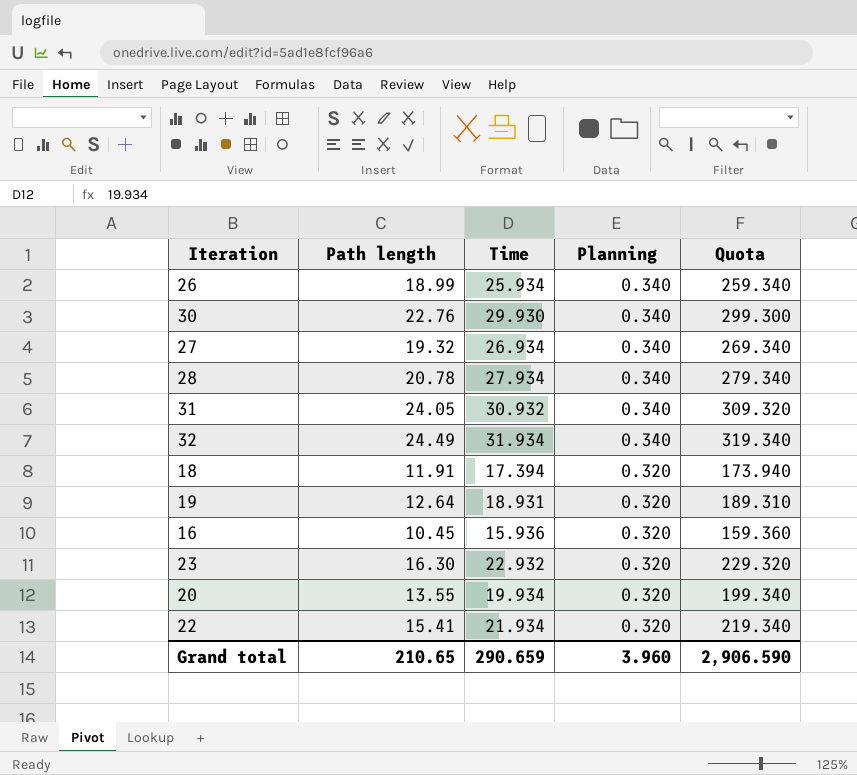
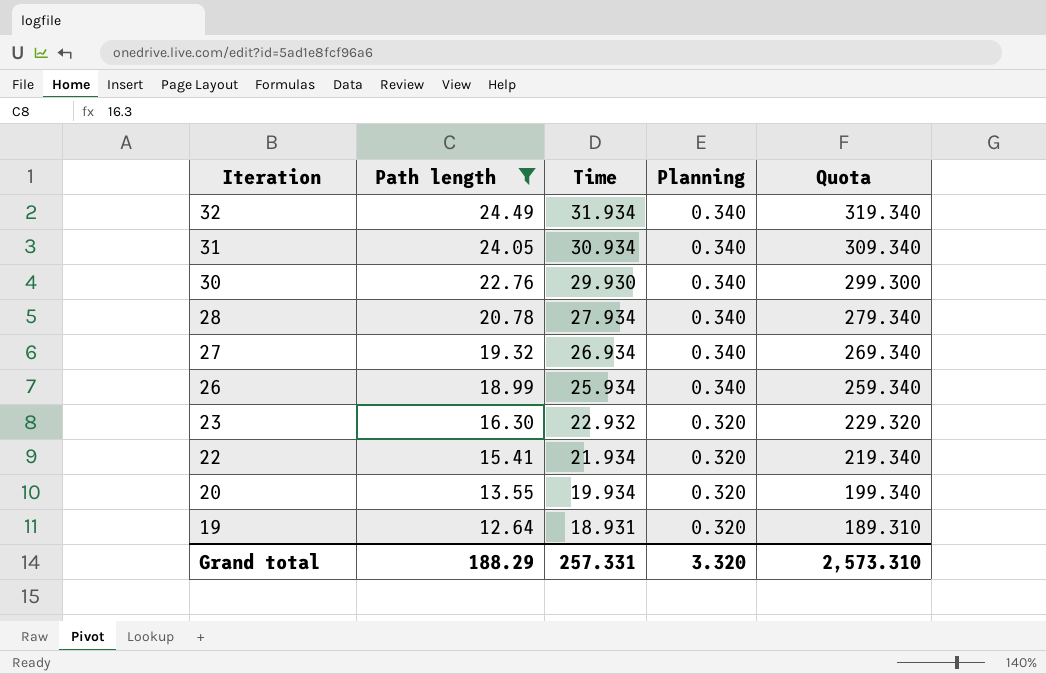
filter: none -> Path length >= 12.64
row order: Planning descending -> Iteration descending
31 | Time: 30.932 -> 30.934
31 | Quota: 309.320 -> 309.340
Grand total | Path length: 210.65 -> 188.29
Grand total | Time: 290.659 -> 257.331
Grand total | Planning: 3.960 -> 3.320
Grand total | Quota: 2,906.590 -> 2,573.310

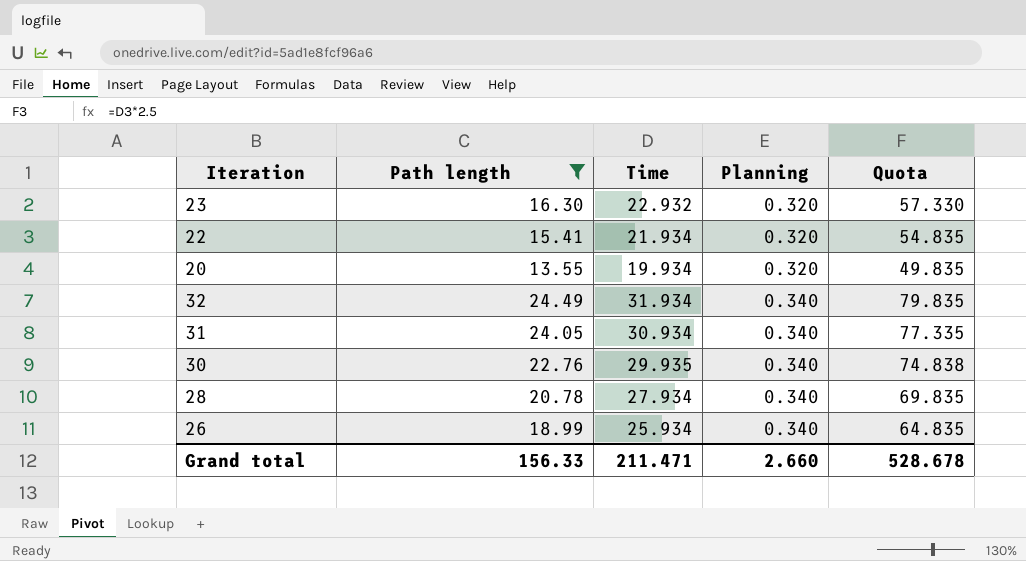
row order: Iteration descending -> Planning ascending
column Quota | formula: [Time] * 10 -> [Time] * 2.5
row 27: 19.32 | 26.934 | 0.340 | 269.340 -> none
row 19: 12.64 | 18.931 | 0.320 | 189.310 -> none
30 | Time: 29.930 -> 29.935
Grand total | Path length: 188.29 -> 156.33
Grand total | Time: 257.331 -> 211.471
Grand total | Planning: 3.320 -> 2.660
Grand total | Quota: 2,573.310 -> 528.678

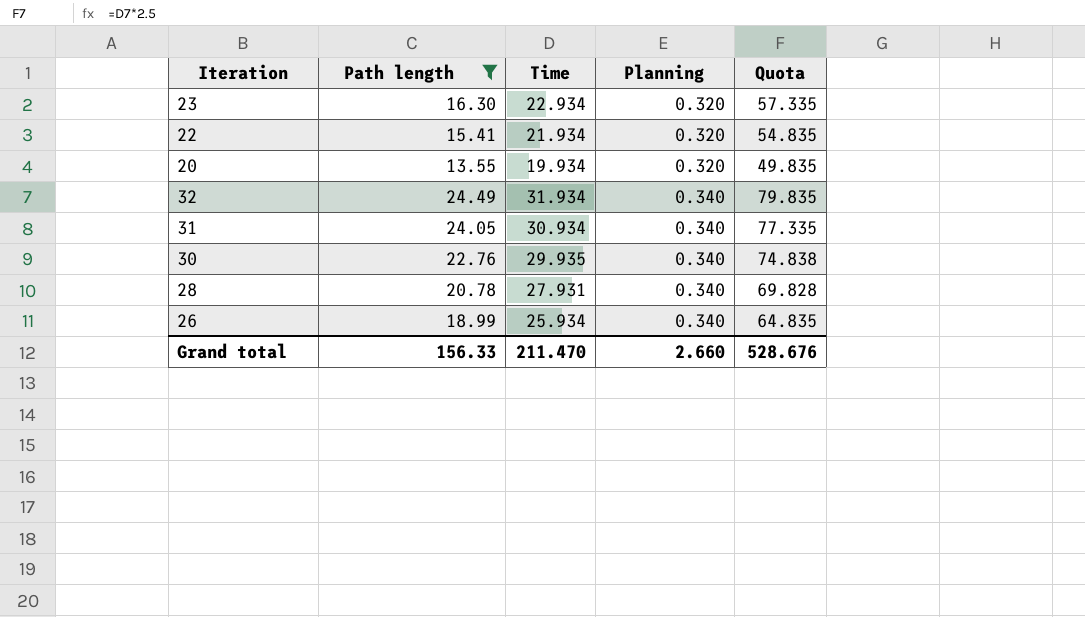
23 | Time: 22.932 -> 22.934
23 | Quota: 57.330 -> 57.335
28 | Time: 27.934 -> 27.931
28 | Quota: 69.835 -> 69.828
Grand total | Time: 211.471 -> 211.470
Grand total | Quota: 528.678 -> 528.676

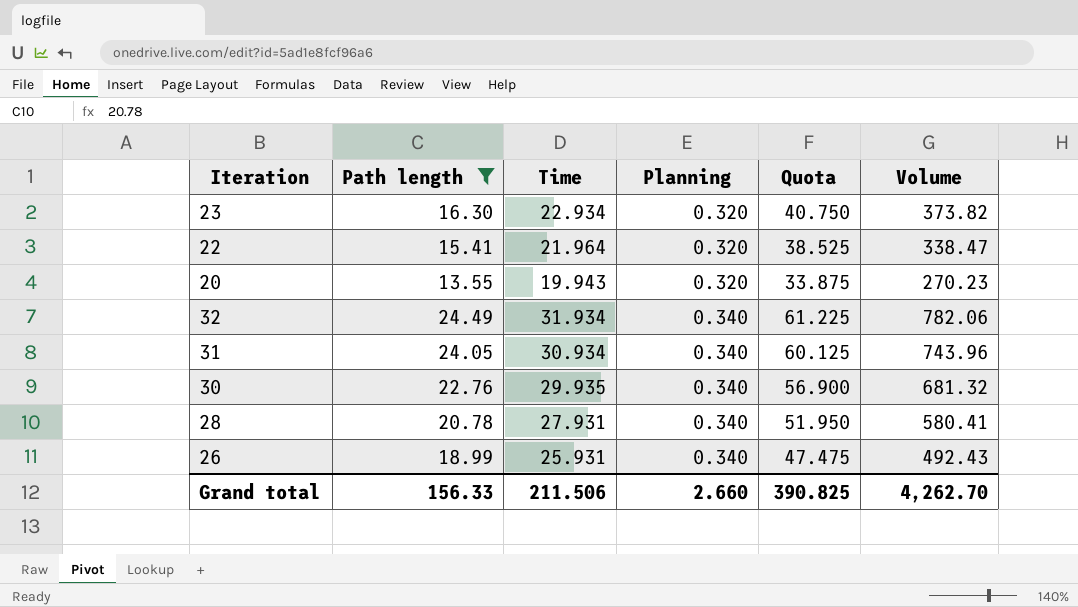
column Quota | formula: [Time] * 2.5 -> [Path length] * 2.5
column Volume | formula: none -> [Path length] * [Time]
22 | Time: 21.934 -> 21.964
20 | Time: 19.934 -> 19.943
26 | Time: 25.934 -> 25.931
Grand total | Time: 211.470 -> 211.506
Grand total | Quota: 528.676 -> 390.825

